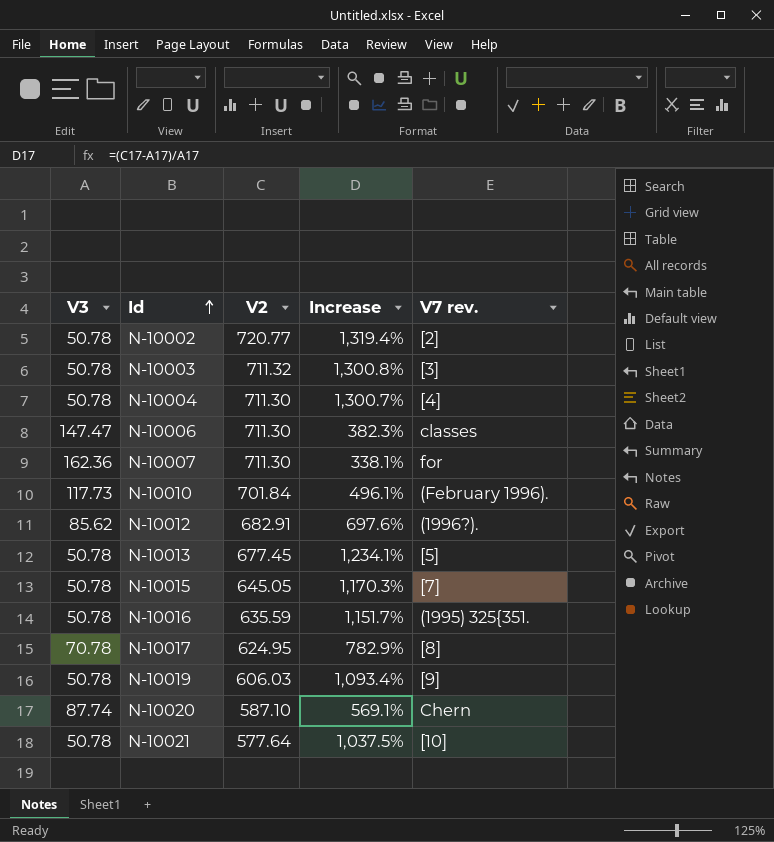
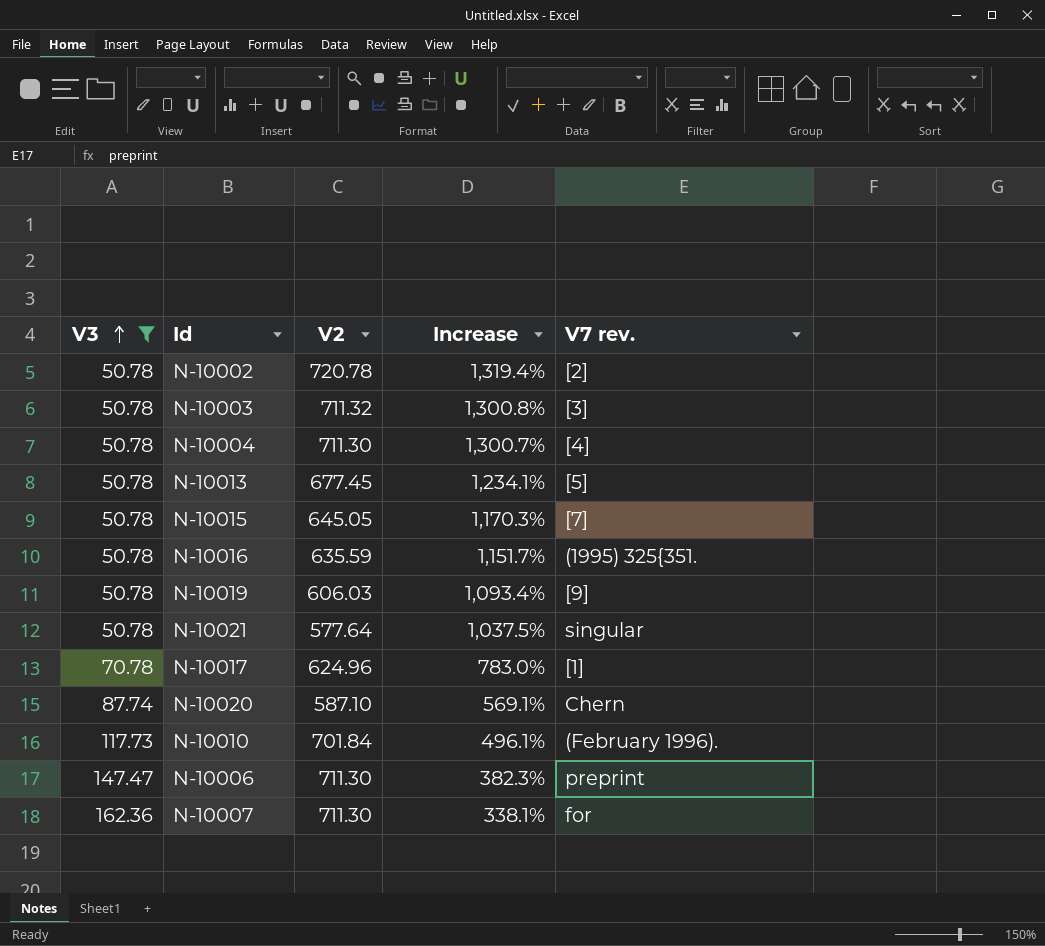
filter: none -> V3 != 85.62
row order: Id ascending -> V3 ascending
N-10002 | V2: 720.77 -> 720.78
N-10021 | V7 rev.: [10] -> singular
N-10017 | V2: 624.95 -> 624.96
N-10017 | Increase: 782.9% -> 783.0%
N-10017 | V7 rev.: [8] -> [1]
N-10006 | V7 rev.: classes -> preprint

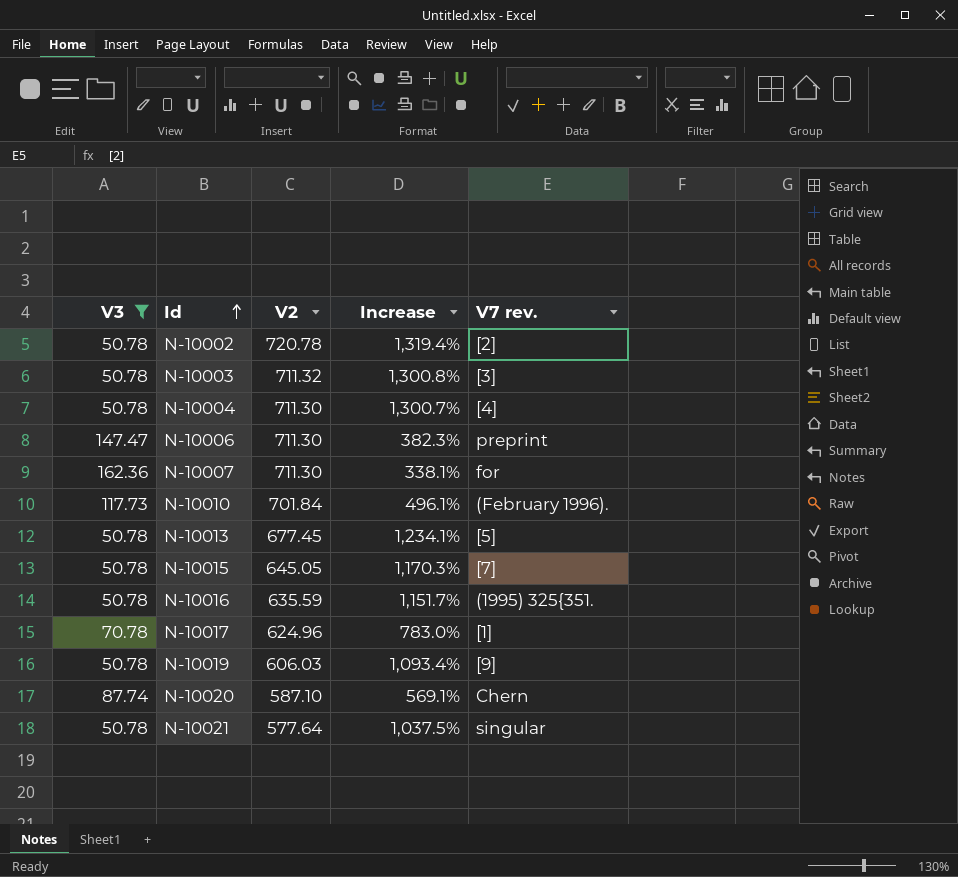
row order: V3 ascending -> Id ascending

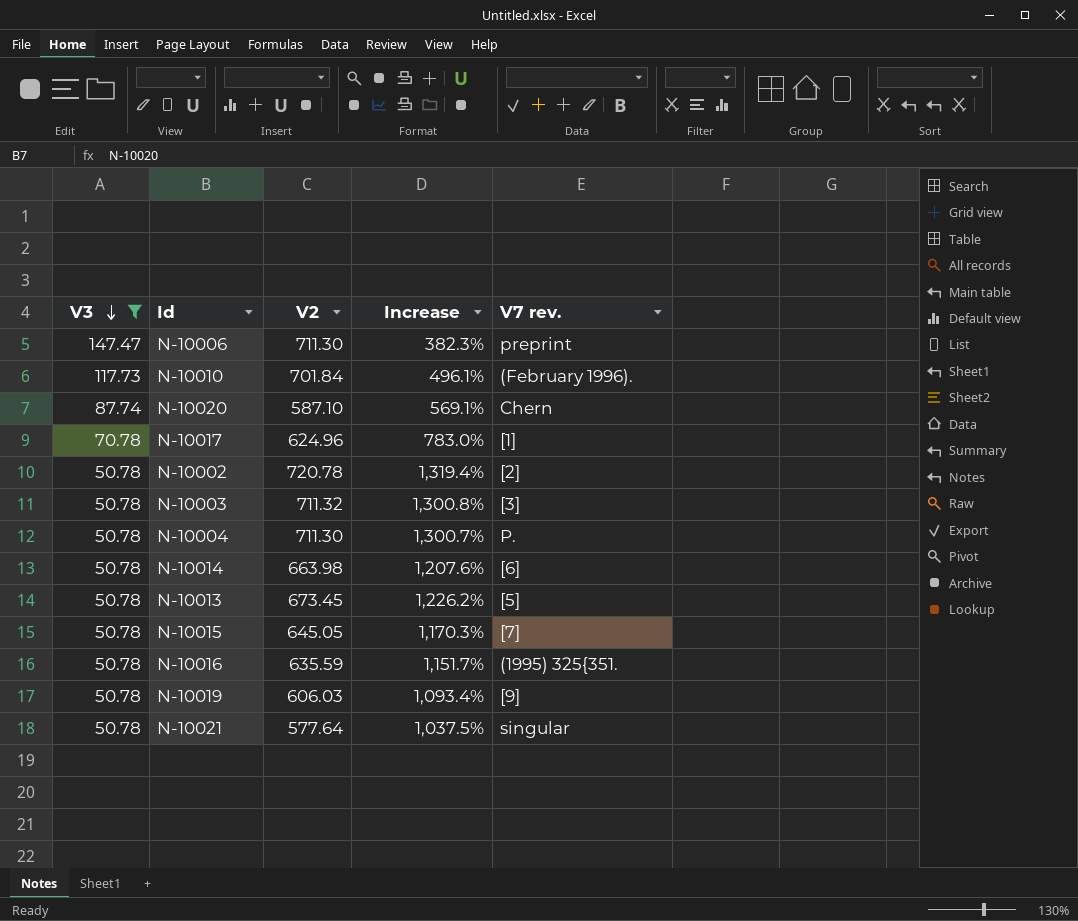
row order: Id ascending -> V3 descending
row N-10007: 162.36 | 711.30 | 338.1% | for -> none
N-10004 | V7 rev.: [4] -> P.
row N-10014: none -> 50.78 | 663.98 | 1,207.6% | [6]
N-10013 | V2: 677.45 -> 673.45
N-10013 | Increase: 1,234.1% -> 1,226.2%

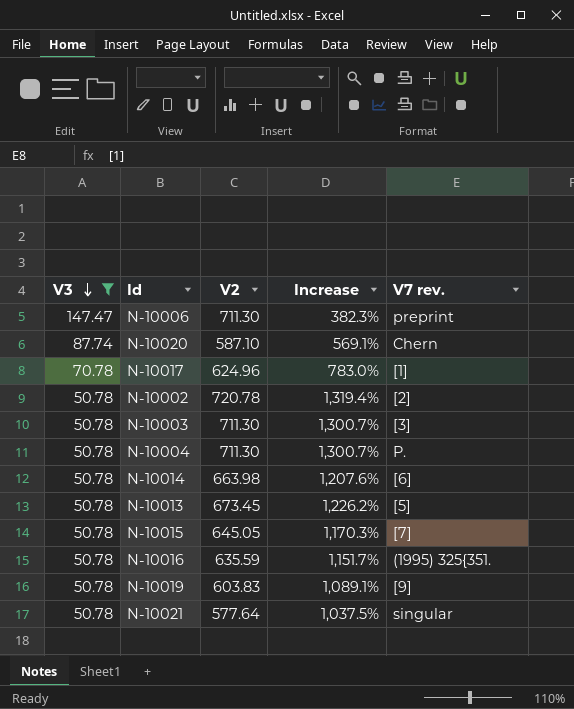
row N-10010: 117.73 | 701.84 | 496.1% | (February 1996). -> none
N-10003 | V2: 711.32 -> 711.30
N-10003 | Increase: 1,300.8% -> 1,300.7%
N-10019 | V2: 606.03 -> 603.83
N-10019 | Increase: 1,093.4% -> 1,089.1%

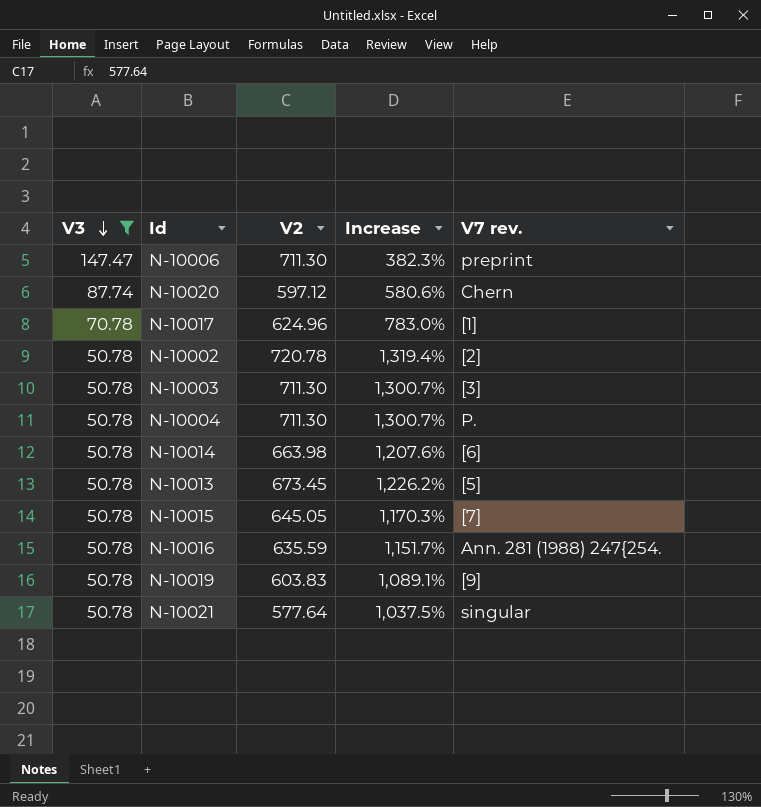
N-10020 | V2: 587.10 -> 597.12
N-10020 | Increase: 569.1% -> 580.6%
N-10016 | V7 rev.: (1995) 325{351. -> Ann. 281 (1988) 247{254.

